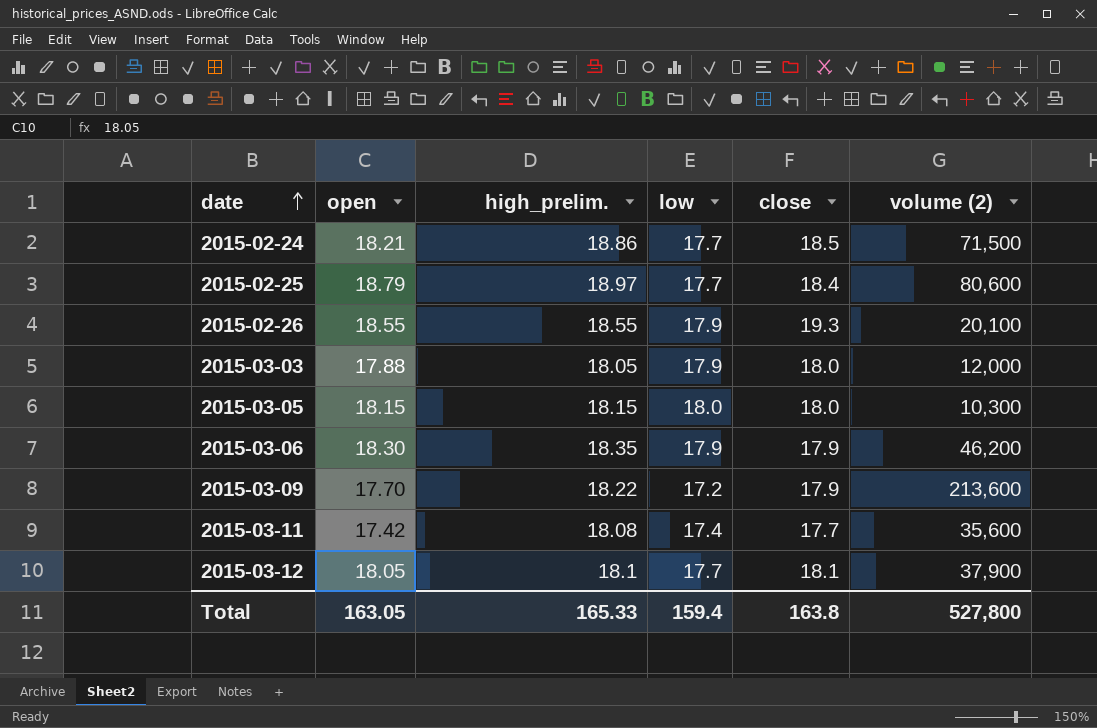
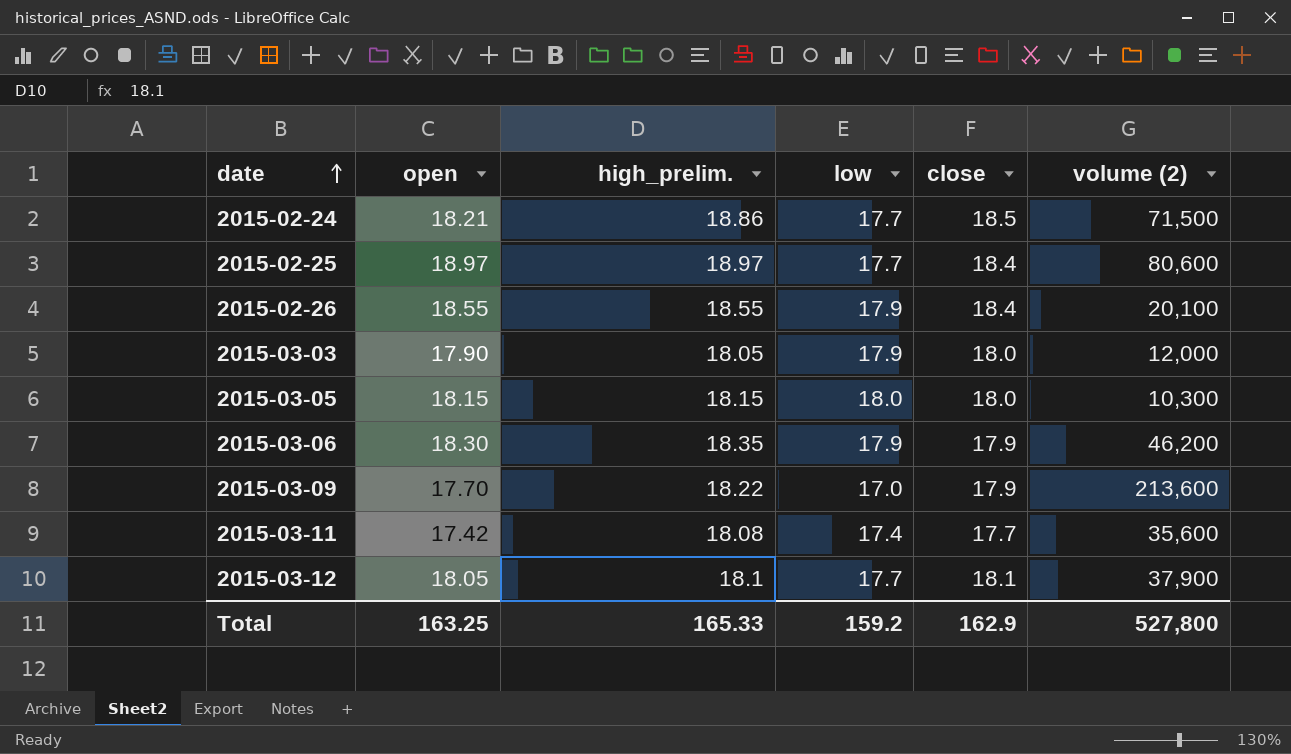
2015-02-25 | open: 18.79 -> 18.97
2015-02-26 | close: 19.3 -> 18.4
2015-03-03 | open: 17.88 -> 17.90
2015-03-09 | low: 17.2 -> 17.0
Total | open: 163.05 -> 163.25
Total | low: 159.4 -> 159.2
Total | close: 163.8 -> 162.9

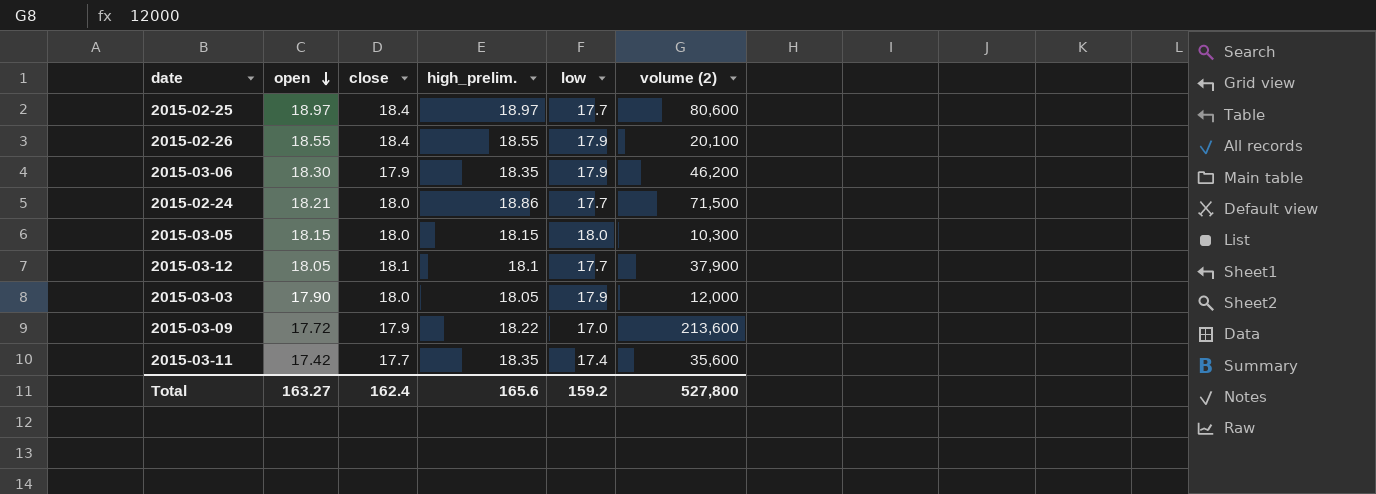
row order: date ascending -> open descending
column close | position: 5 -> 3
2015-02-24 | close: 18.5 -> 18.0
2015-03-09 | open: 17.70 -> 17.72
2015-03-11 | high_prelim.: 18.08 -> 18.35
Total | open: 163.25 -> 163.27
Total | close: 162.9 -> 162.4
Total | high_prelim.: 165.33 -> 165.6

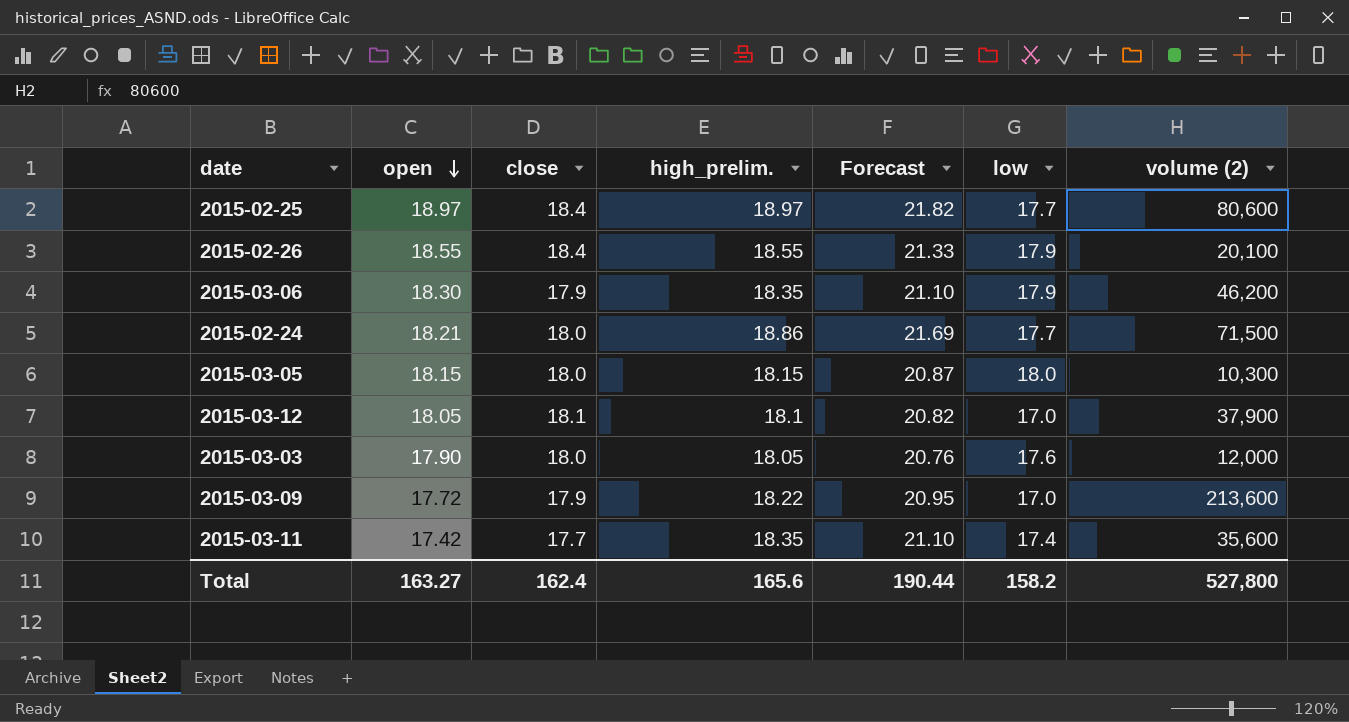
column Forecast | formula: none -> [high_prelim.] * 1.15
2015-03-12 | low: 17.7 -> 17.0
2015-03-03 | low: 17.9 -> 17.6
Total | low: 159.2 -> 158.2

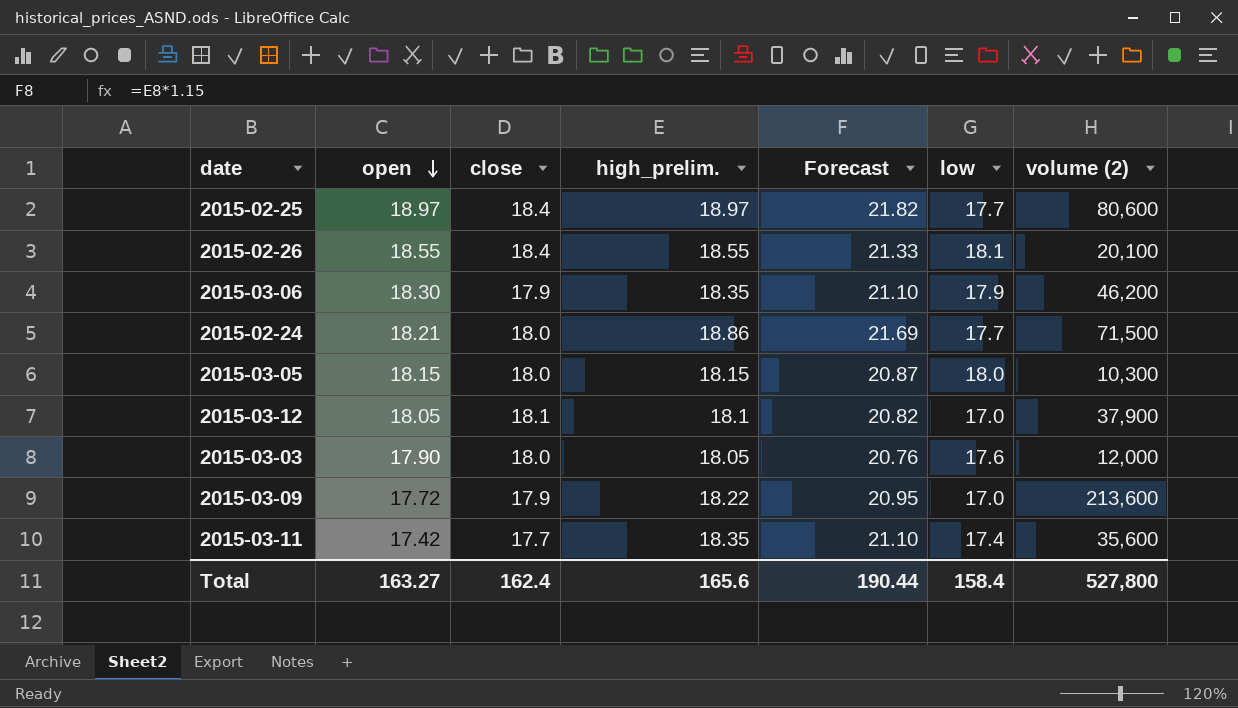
2015-02-26 | low: 17.9 -> 18.1
Total | low: 158.2 -> 158.4

